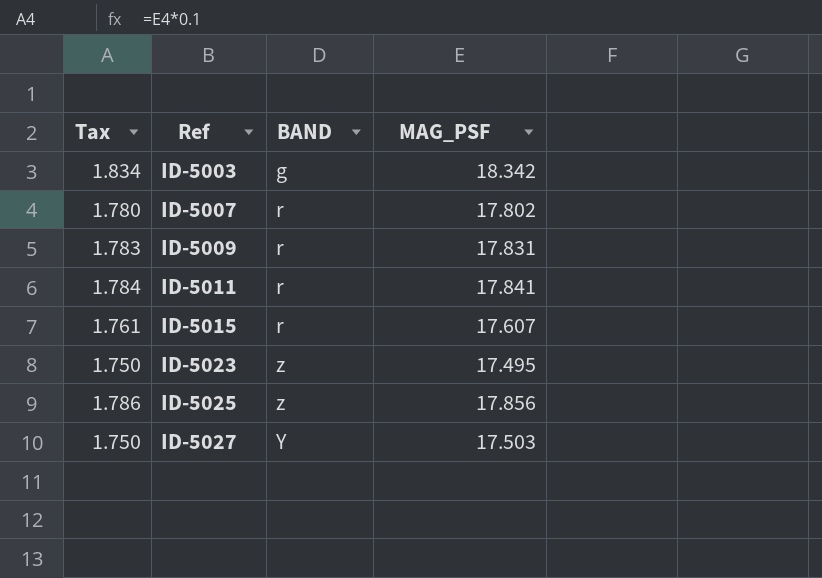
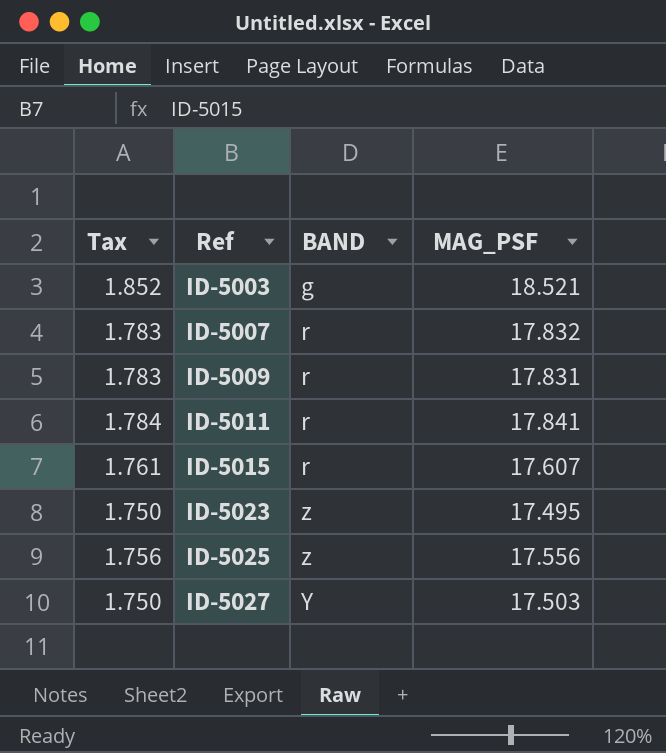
ID-5003 | Tax: 1.834 -> 1.852
ID-5003 | MAG_PSF: 18.342 -> 18.521
ID-5007 | Tax: 1.780 -> 1.783
ID-5007 | MAG_PSF: 17.802 -> 17.832
ID-5025 | Tax: 1.786 -> 1.756
ID-5025 | MAG_PSF: 17.856 -> 17.556

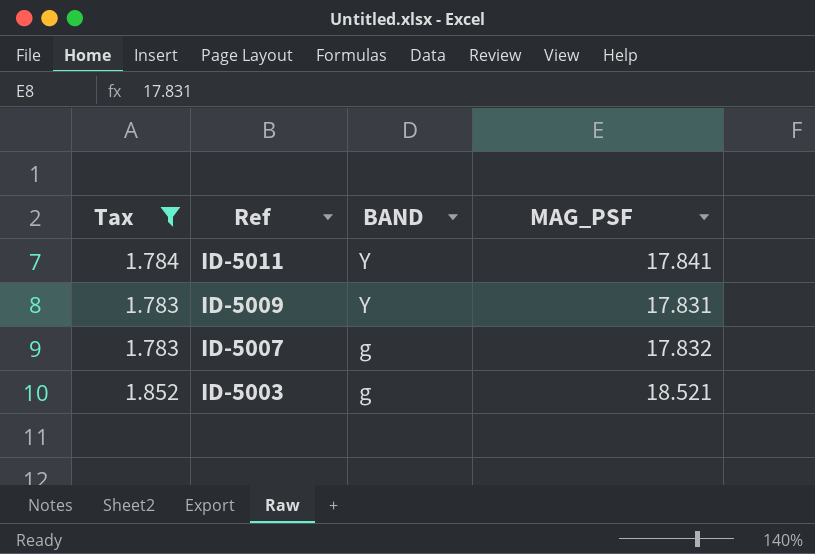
filter: none -> Tax >= 1.783
row order: Ref ascending -> Ref descending
ID-5011 | BAND: r -> Y
ID-5009 | BAND: r -> Y
ID-5007 | BAND: r -> g

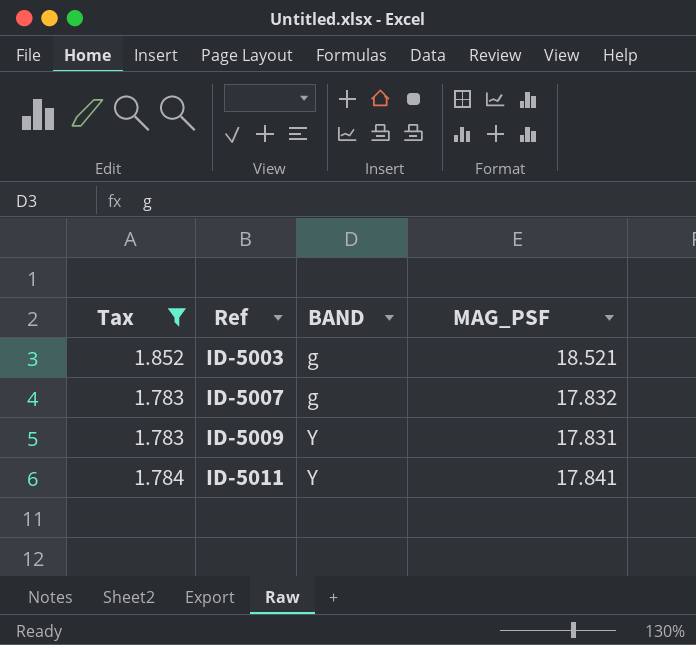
row order: Ref descending -> Ref ascending

